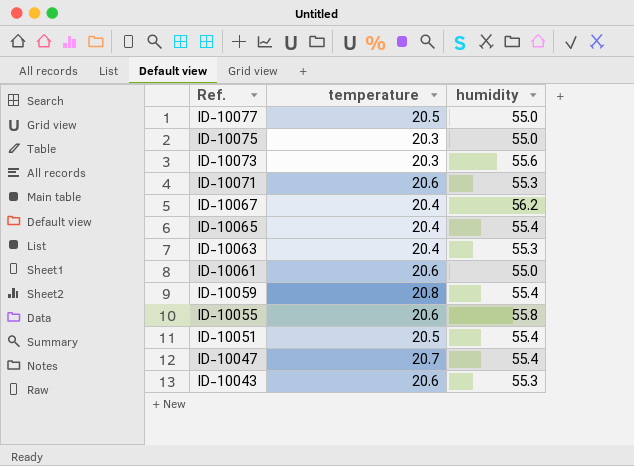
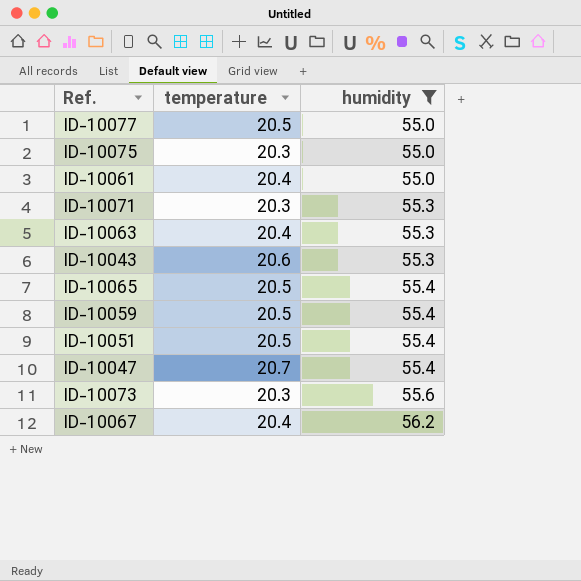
filter: none -> humidity != 55.8
row order: Ref. descending -> humidity ascending
ID-10061 | temperature: 20.6 -> 20.4
ID-10071 | temperature: 20.6 -> 20.3
ID-10065 | temperature: 20.4 -> 20.5
ID-10059 | temperature: 20.8 -> 20.5

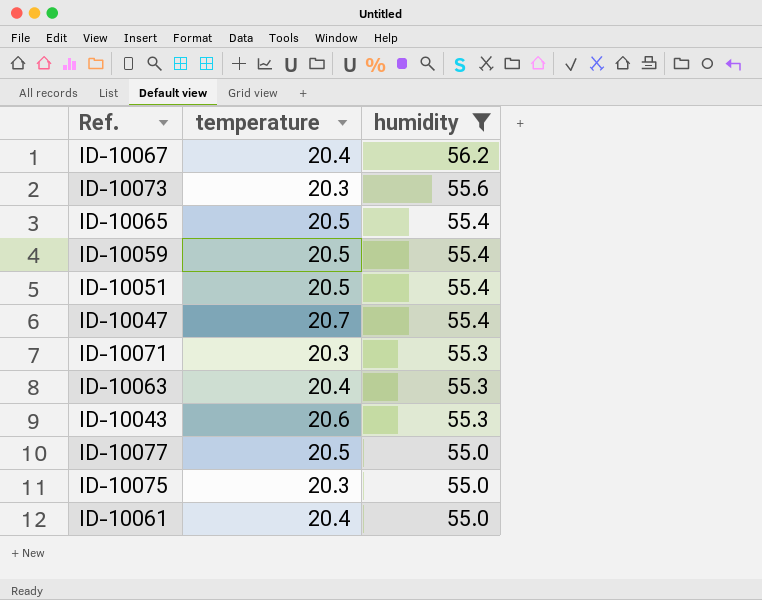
row order: humidity ascending -> humidity descending

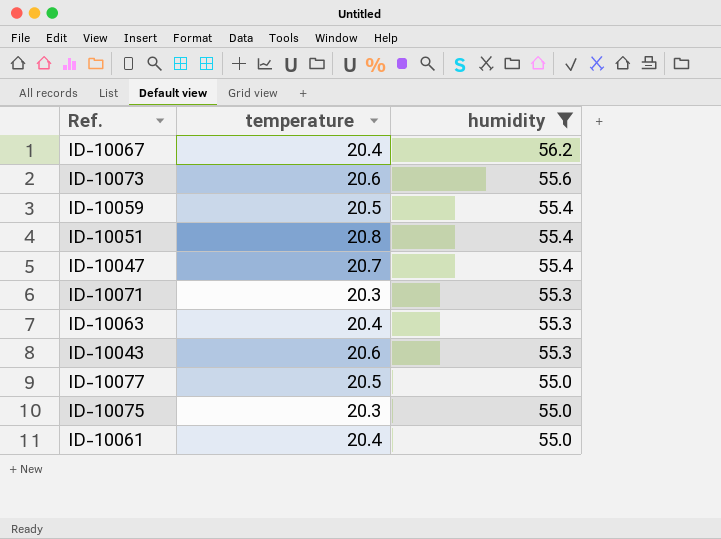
row ID-10065: 20.5 | 55.4 -> none
ID-10073 | temperature: 20.3 -> 20.6
ID-10051 | temperature: 20.5 -> 20.8

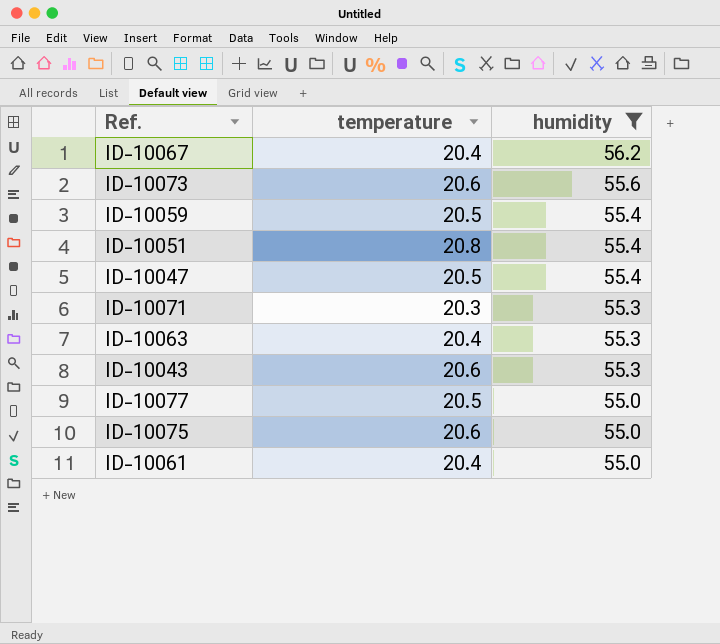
ID-10047 | temperature: 20.7 -> 20.5
ID-10075 | temperature: 20.3 -> 20.6

